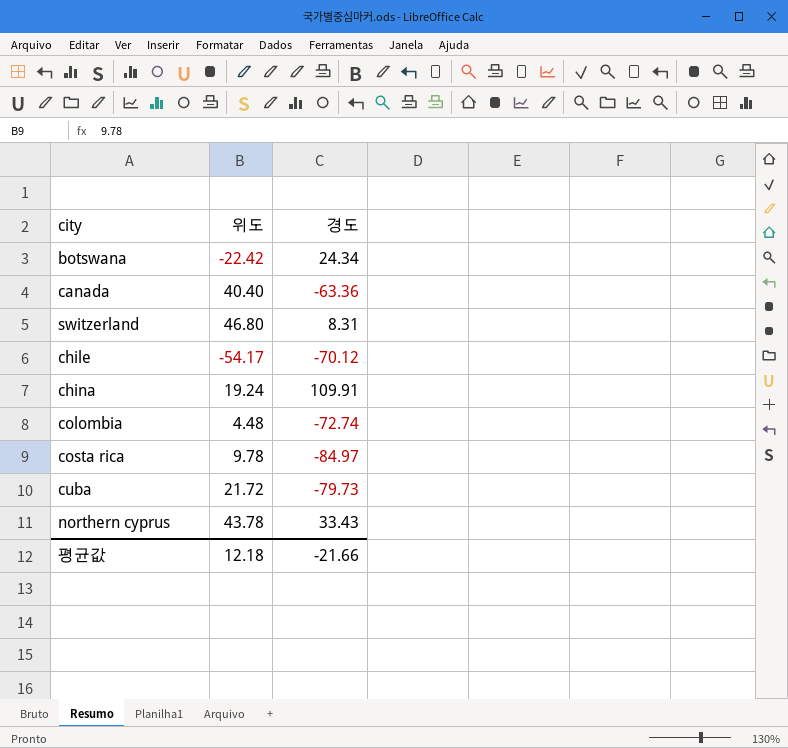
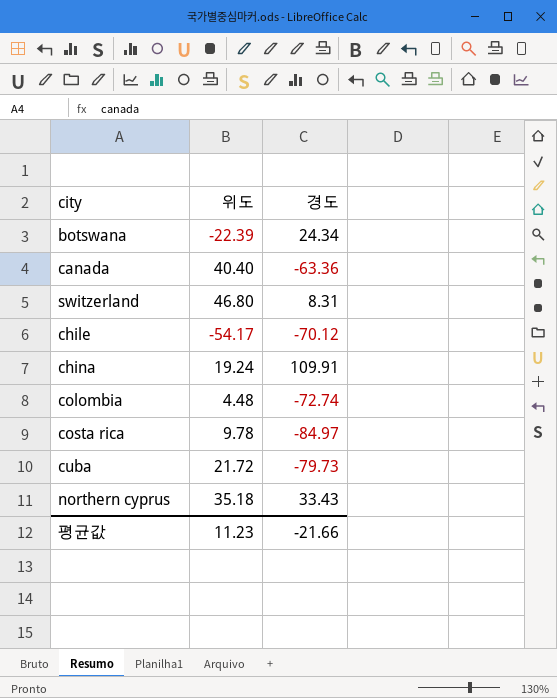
botswana | 위도: -22.42 -> -22.39
northern cyprus | 위도: 43.78 -> 35.18
평균값 | 위도: 12.18 -> 11.23

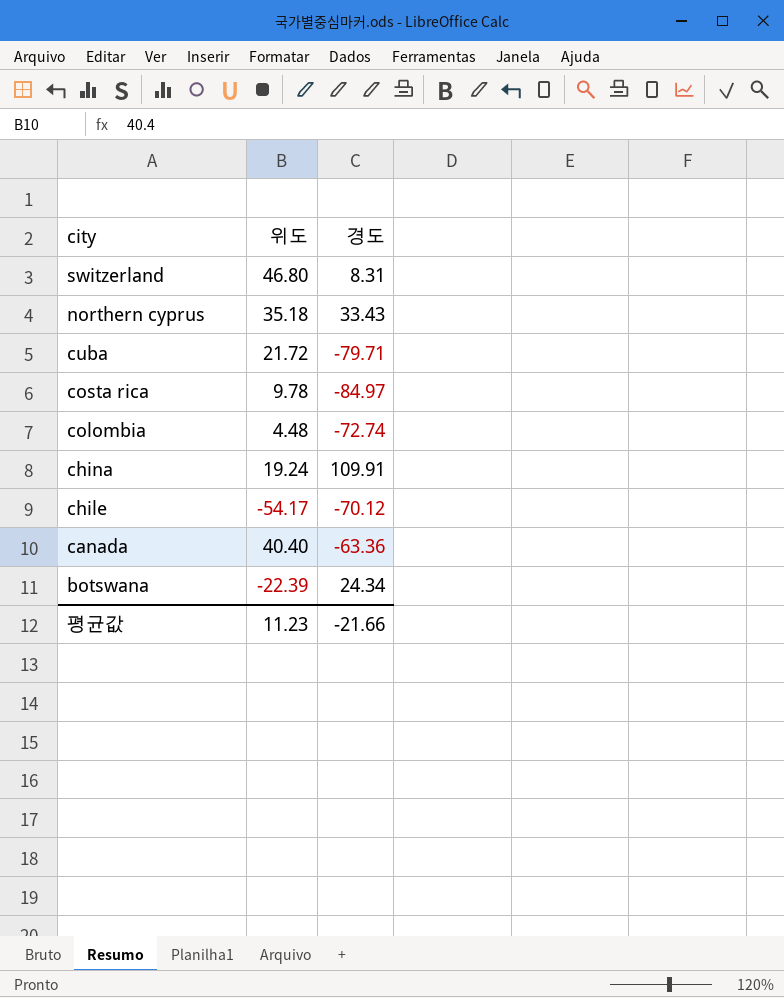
row order: none -> city descending
cuba | 경도: -79.73 -> -79.71

